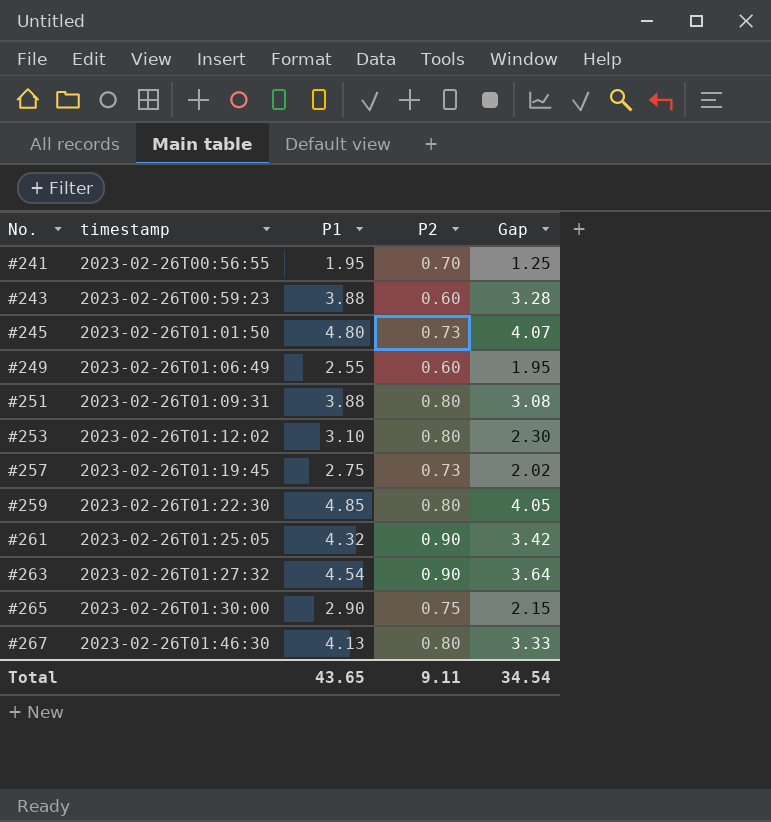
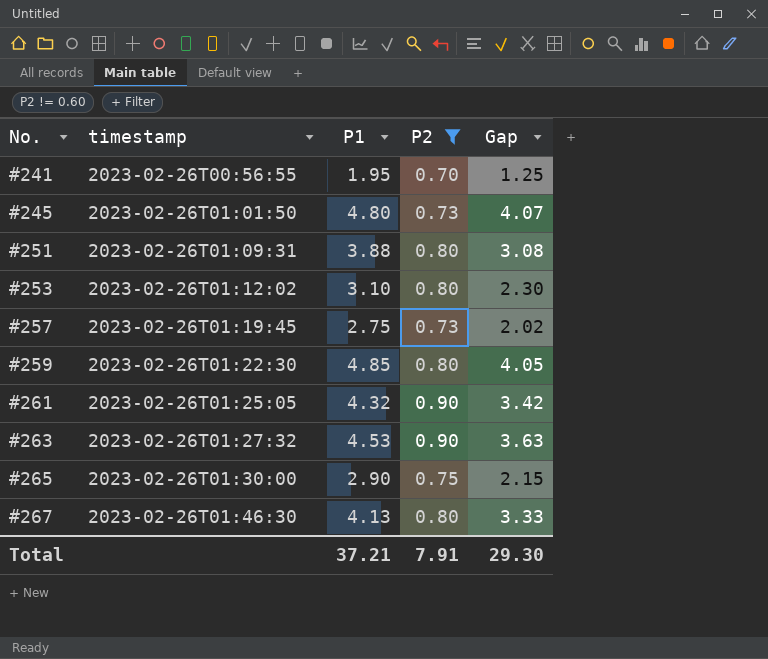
filter: none -> P2 != 0.60
#263 | P1: 4.54 -> 4.53
#263 | Gap: 3.64 -> 3.63
Total | P1: 43.65 -> 37.21
Total | P2: 9.11 -> 7.91
Total | Gap: 34.54 -> 29.30

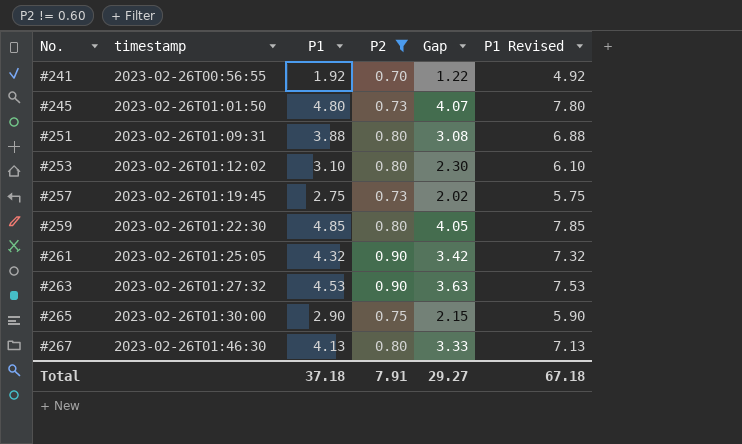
column P1 Revised | formula: none -> [P1] + 3
#241 | P1: 1.95 -> 1.92
#241 | Gap: 1.25 -> 1.22
Total | P1: 37.21 -> 37.18
Total | Gap: 29.30 -> 29.27

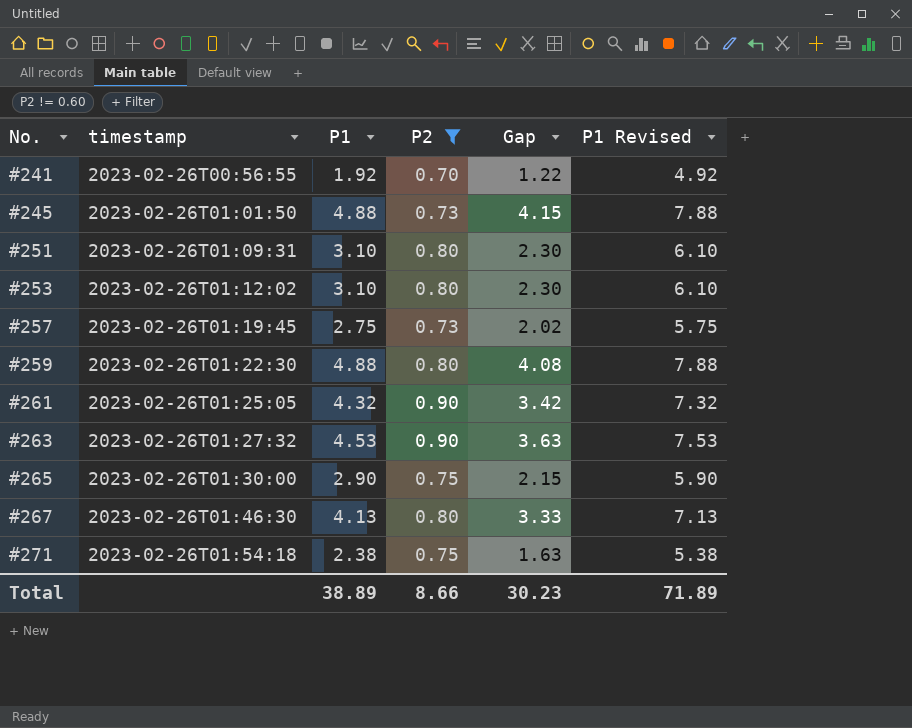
#245 | P1: 4.80 -> 4.88
#245 | Gap: 4.07 -> 4.15
#245 | P1 Revised: 7.80 -> 7.88
#251 | P1: 3.88 -> 3.10
#251 | Gap: 3.08 -> 2.30
#251 | P1 Revised: 6.88 -> 6.10
#259 | P1: 4.85 -> 4.88
#259 | Gap: 4.05 -> 4.08
#259 | P1 Revised: 7.85 -> 7.88
row #271: none -> 2023-02-26T01:54:18 | 2.38 | 0.75 | 1.63 | 5.38
Total | P1: 37.18 -> 38.89
Total | P2: 7.91 -> 8.66
Total | Gap: 29.27 -> 30.23
Total | P1 Revised: 67.18 -> 71.89

